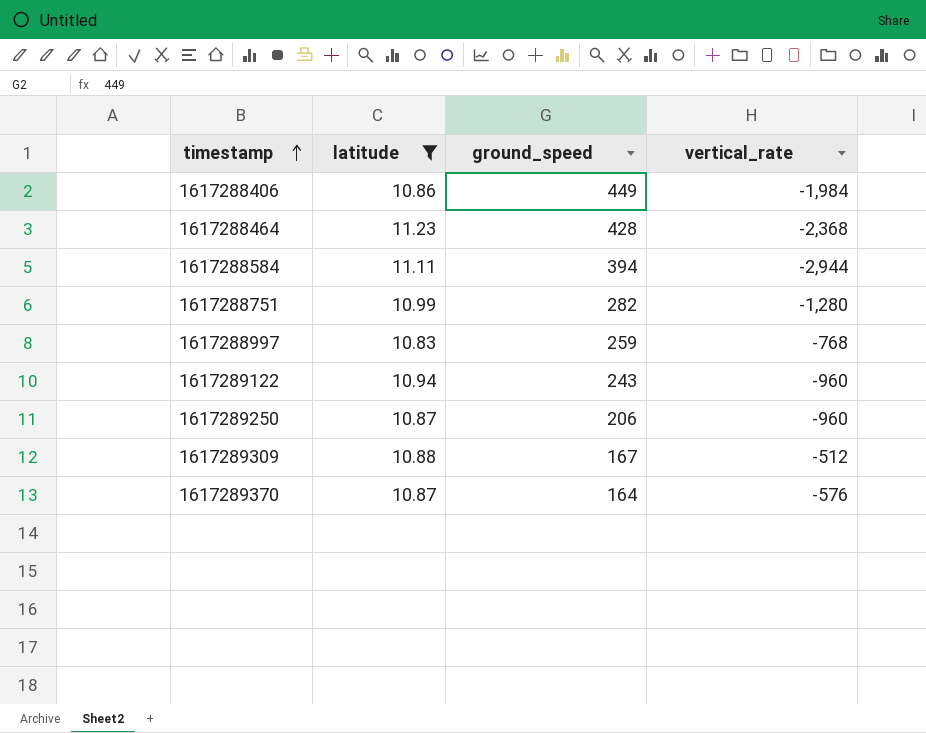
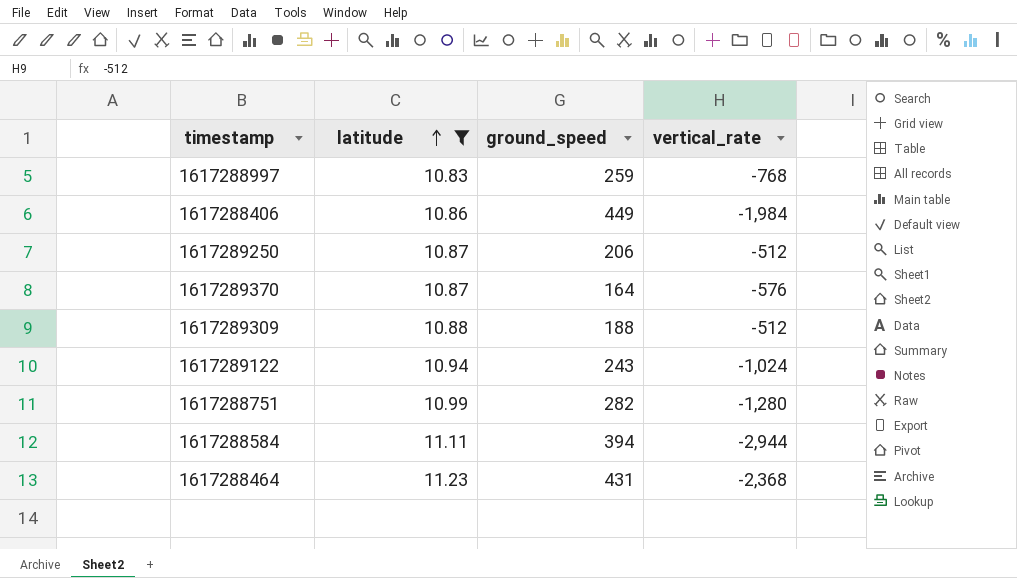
row order: timestamp ascending -> latitude ascending
1617289250 | vertical_rate: -960 -> -512
1617289309 | ground_speed: 167 -> 188
1617289122 | vertical_rate: -960 -> -1,024
1617288464 | ground_speed: 428 -> 431

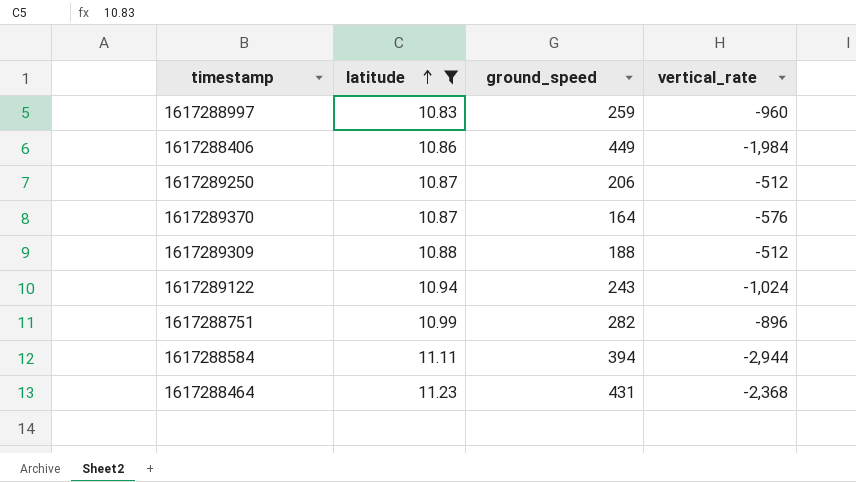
1617288997 | vertical_rate: -768 -> -960
1617288751 | vertical_rate: -1,280 -> -896

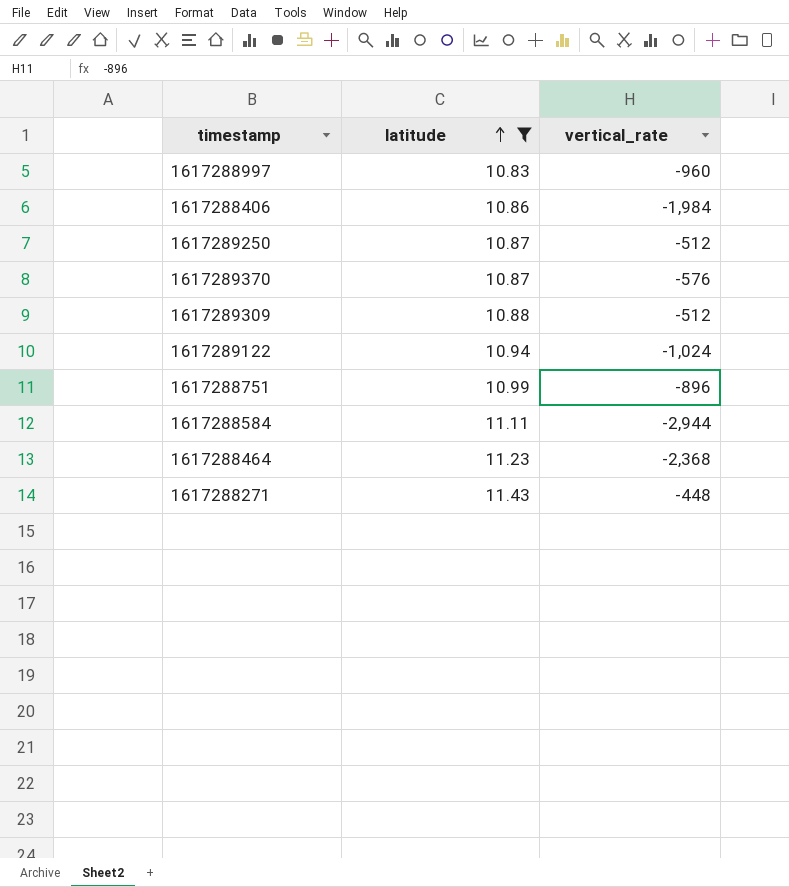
column ground_speed | position: 3 -> none
row 1617288271: none -> 11.43 | -448

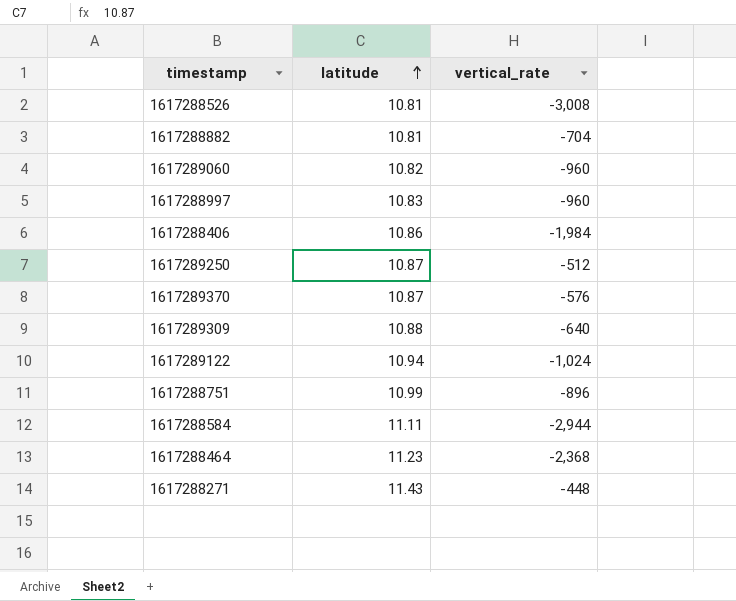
filter: latitude >= 10.83 -> none
1617289309 | vertical_rate: -512 -> -640

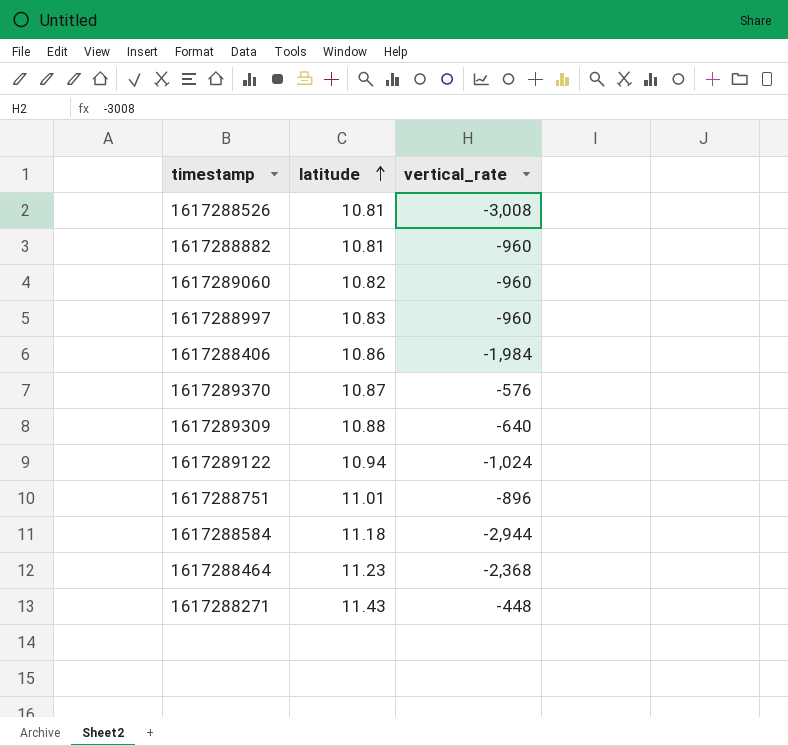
row 1617289250: 10.87 | -512 -> none
1617288882 | vertical_rate: -704 -> -960
1617288751 | latitude: 10.99 -> 11.01
1617288584 | latitude: 11.11 -> 11.18

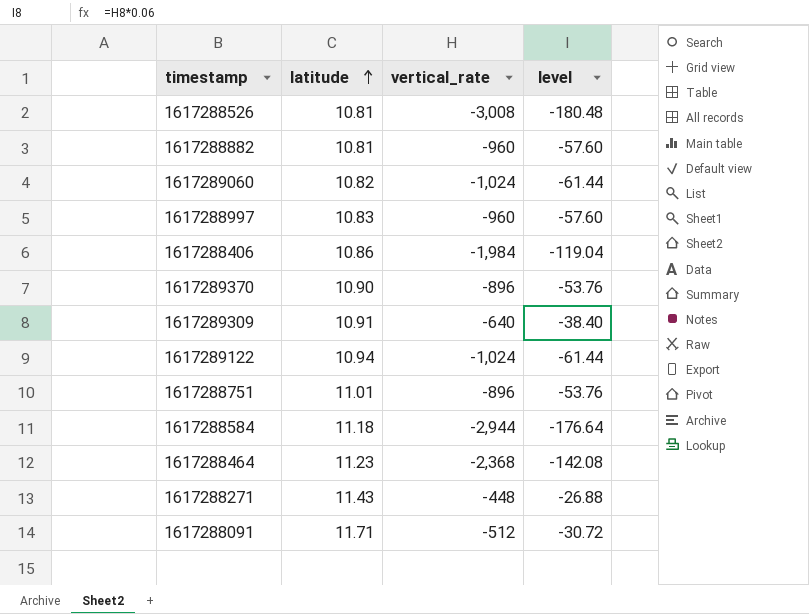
column level | formula: none -> [vertical_rate] * 0.06
1617289060 | vertical_rate: -960 -> -1,024
1617289370 | latitude: 10.87 -> 10.90
1617289370 | vertical_rate: -576 -> -896
1617289309 | latitude: 10.88 -> 10.91
row 1617288091: none -> 11.71 | -512 | -30.72

